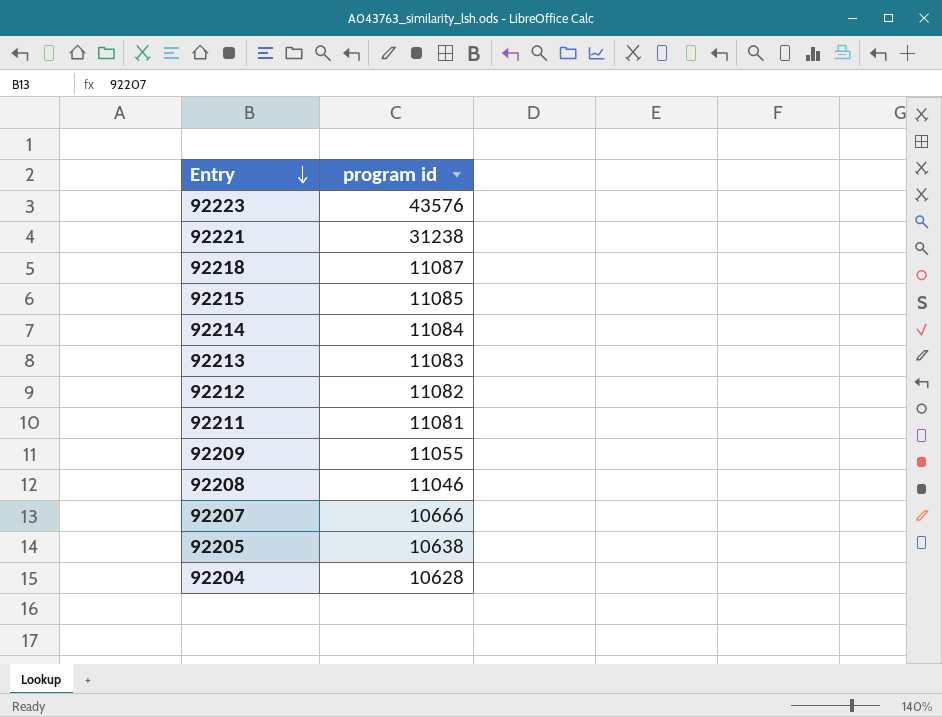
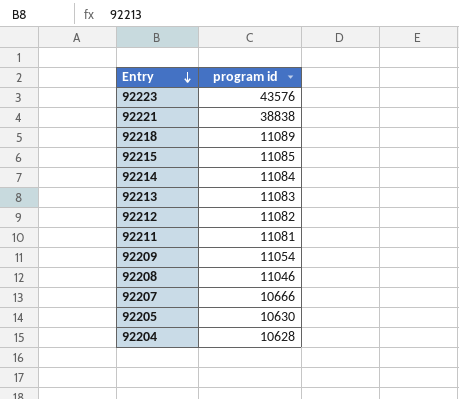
92221 | program id: 31238 -> 38838
92218 | program id: 11087 -> 11089
92209 | program id: 11055 -> 11054
92205 | program id: 10638 -> 10630

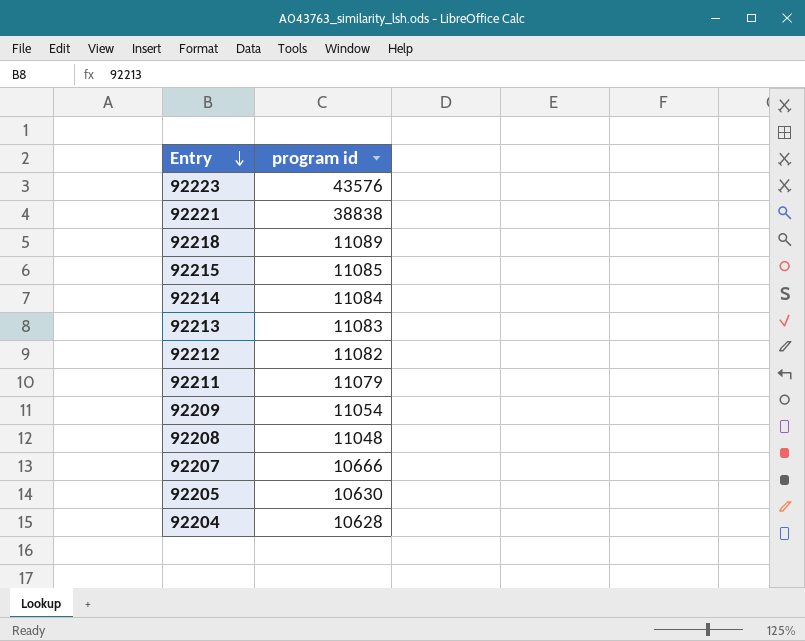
92211 | program id: 11081 -> 11079
92208 | program id: 11046 -> 11048

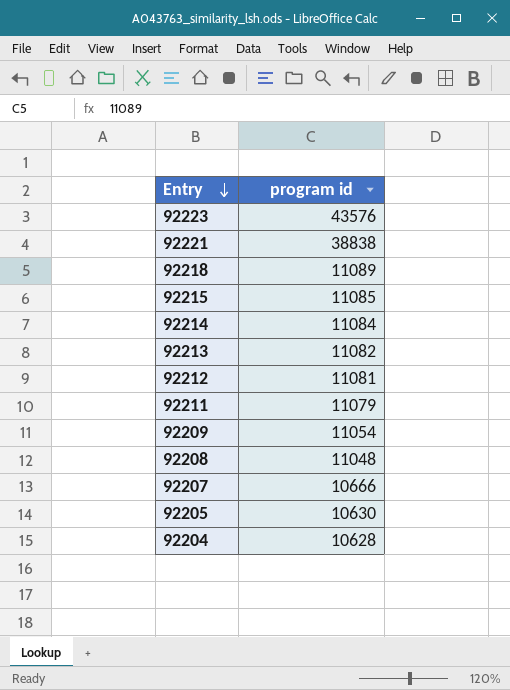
92213 | program id: 11083 -> 11082
92212 | program id: 11082 -> 11081

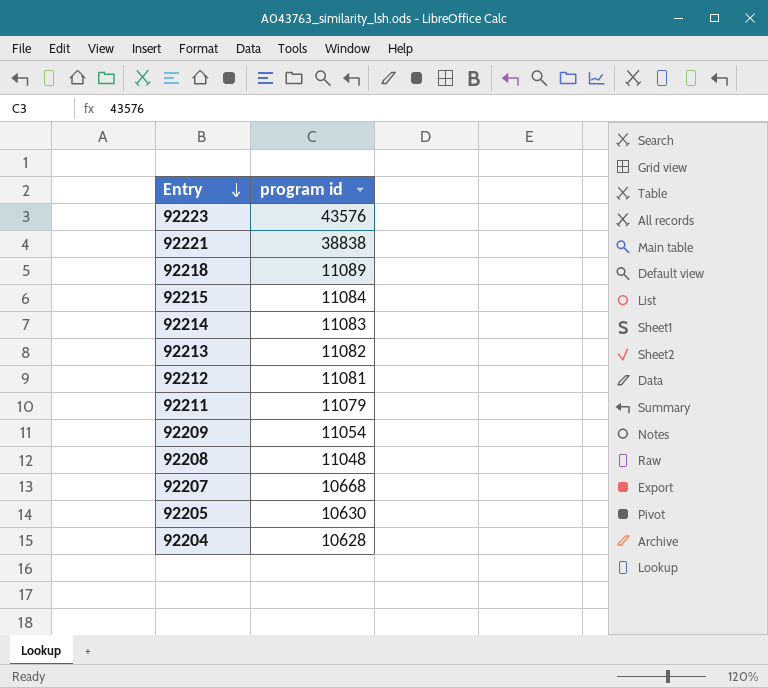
92215 | program id: 11085 -> 11084
92214 | program id: 11084 -> 11083
92207 | program id: 10666 -> 10668

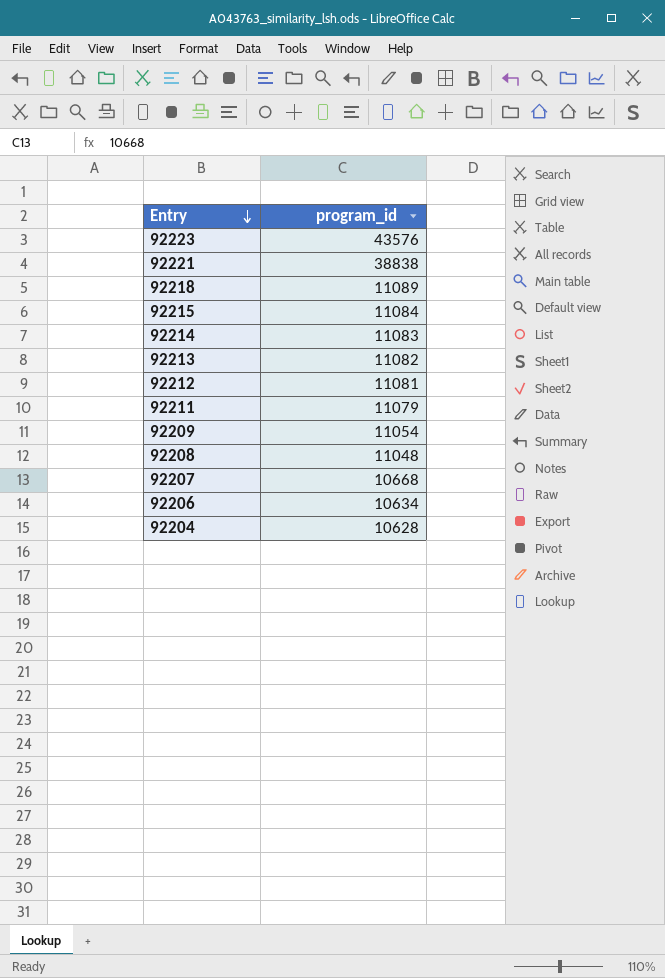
column name: program id -> program_id
row 92205: 10630 -> none
row 92206: none -> 10634

